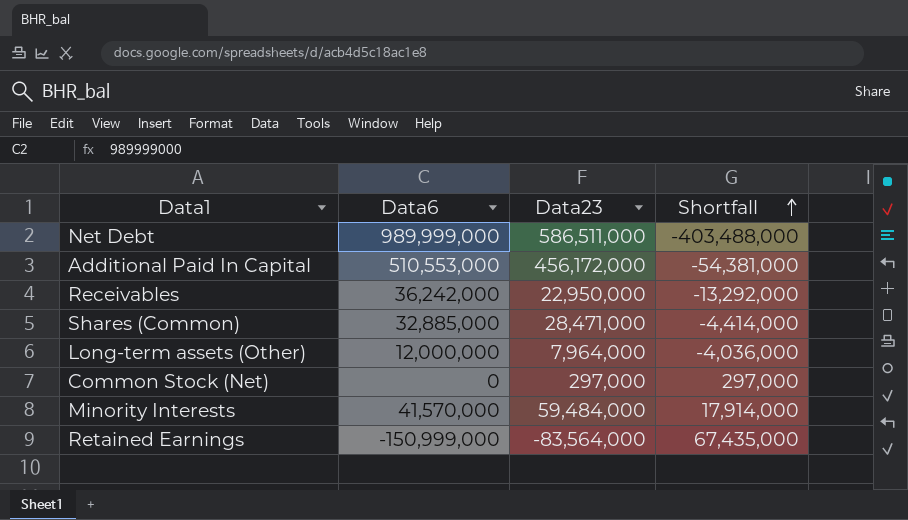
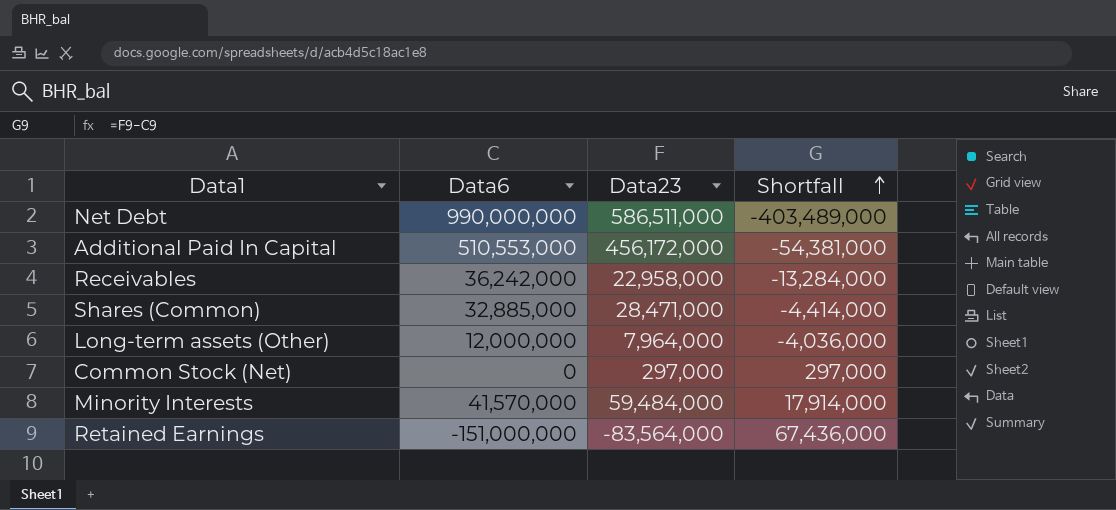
Net Debt | Data6: 989,999,000 -> 990,000,000
Net Debt | Shortfall: -403,488,000 -> -403,489,000
Receivables | Data23: 22,950,000 -> 22,958,000
Receivables | Shortfall: -13,292,000 -> -13,284,000
Retained Earnings | Data6: -150,999,000 -> -151,000,000
Retained Earnings | Shortfall: 67,435,000 -> 67,436,000

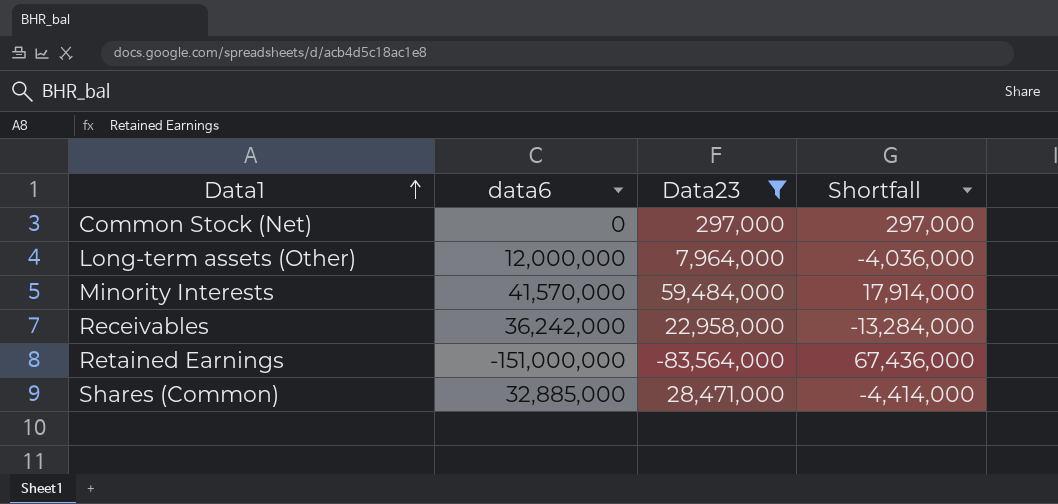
filter: none -> Data23 <= 59,484,000
row order: Shortfall ascending -> Data1 ascending
column name: Data6 -> data6

